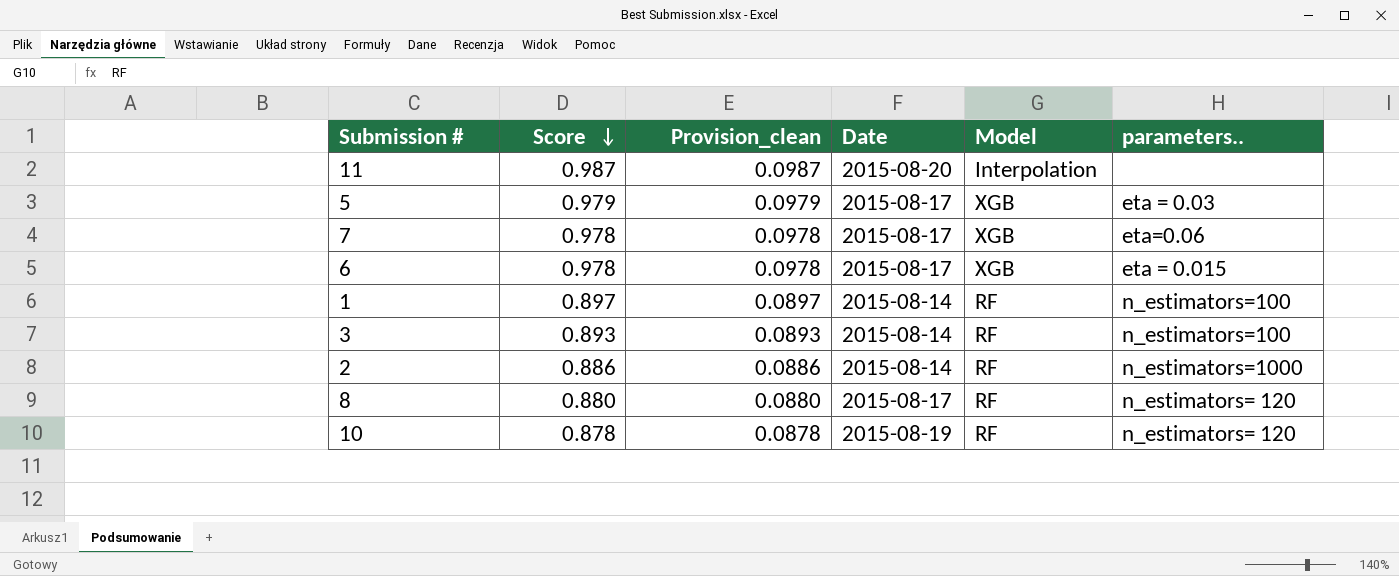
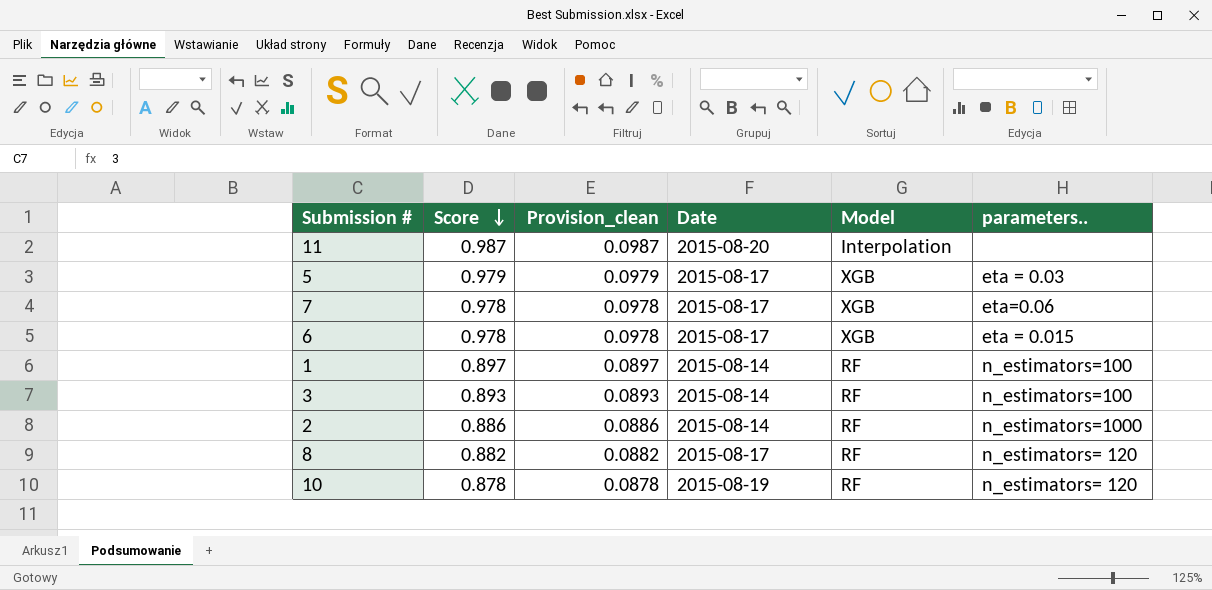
8 | Score: 0.880 -> 0.882
8 | Provision_clean: 0.0880 -> 0.0882

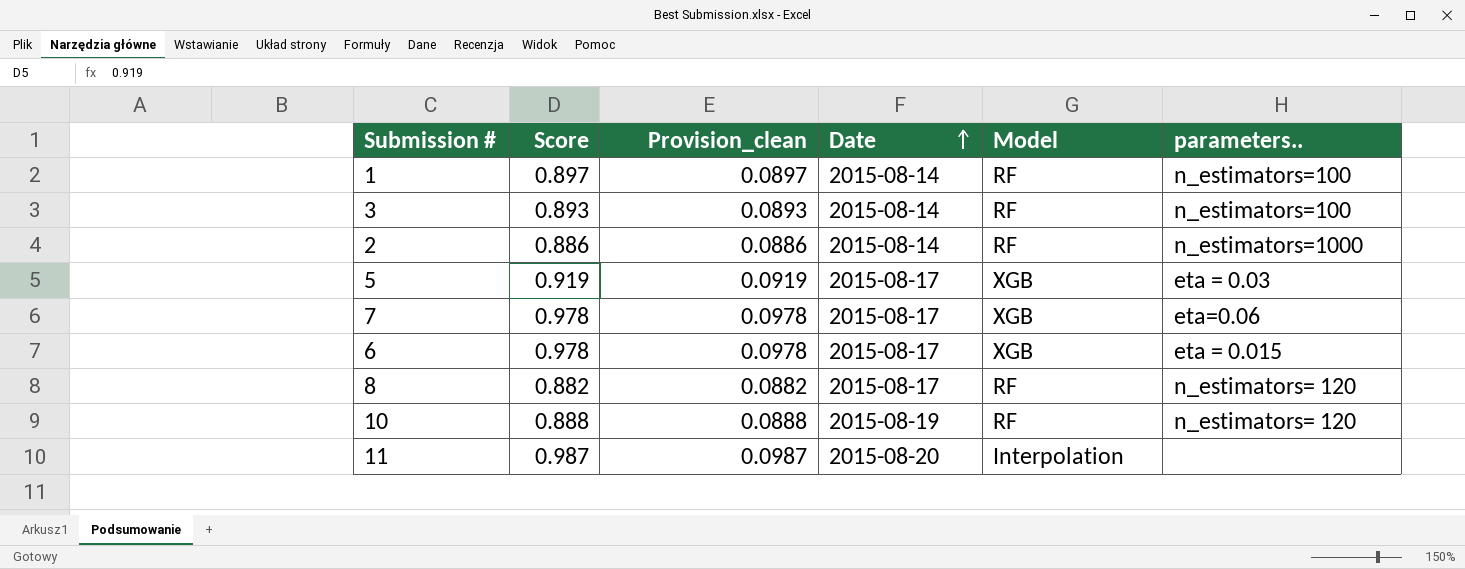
row order: Score descending -> Date ascending
5 | Score: 0.979 -> 0.919
5 | Provision_clean: 0.0979 -> 0.0919
10 | Score: 0.878 -> 0.888
10 | Provision_clean: 0.0878 -> 0.0888

